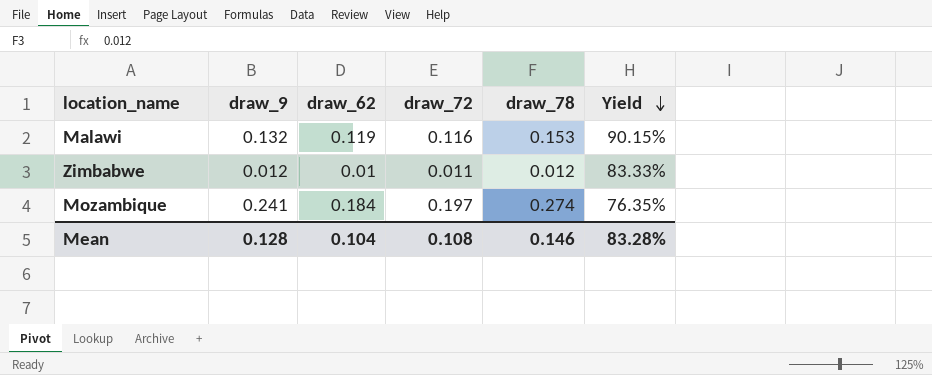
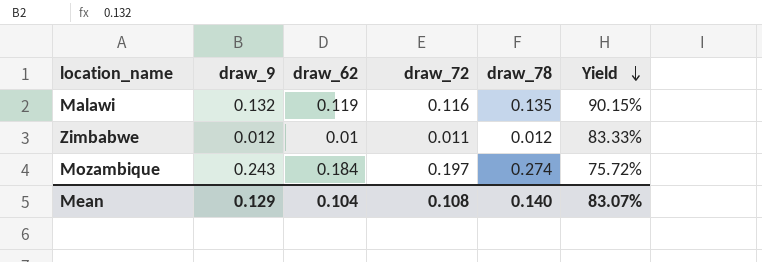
Malawi | draw_78: 0.153 -> 0.135
Mozambique | draw_9: 0.241 -> 0.243
Mozambique | Yield: 76.35% -> 75.72%
Mean | draw_9: 0.128 -> 0.129
Mean | draw_78: 0.146 -> 0.140
Mean | Yield: 83.28% -> 83.07%

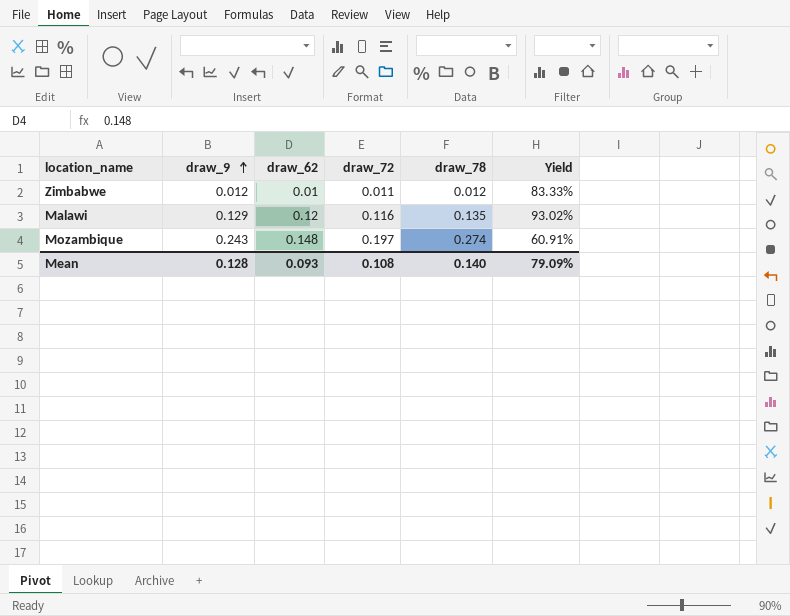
row order: Yield descending -> draw_9 ascending
Malawi | draw_9: 0.132 -> 0.129
Malawi | draw_62: 0.119 -> 0.12
Malawi | Yield: 90.15% -> 93.02%
Mozambique | draw_62: 0.184 -> 0.148
Mozambique | Yield: 75.72% -> 60.91%
Mean | draw_9: 0.129 -> 0.128
Mean | draw_62: 0.104 -> 0.093
Mean | Yield: 83.07% -> 79.09%

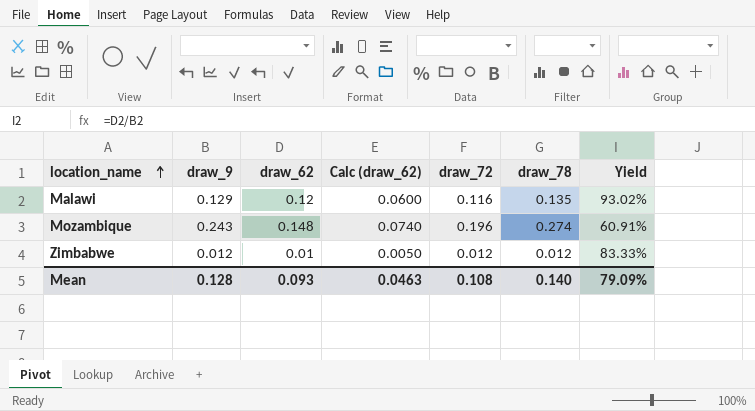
row order: draw_9 ascending -> location_name ascending
column Calc (draw_62) | formula: none -> [draw_62] * 0.5
Mozambique | draw_72: 0.197 -> 0.196
Zimbabwe | draw_72: 0.011 -> 0.012

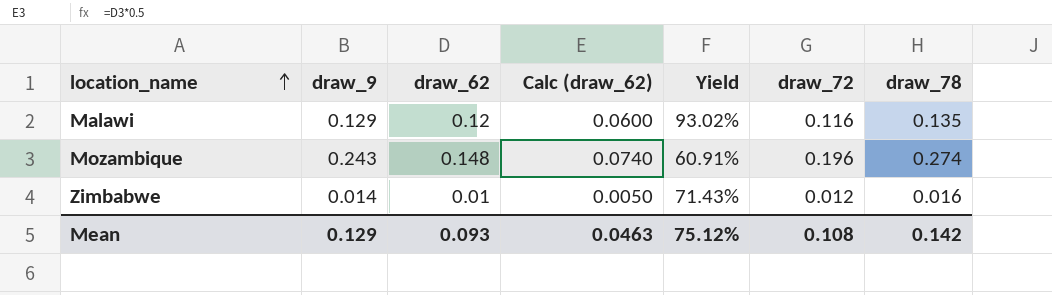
column Yield | position: 7 -> 5
Zimbabwe | draw_9: 0.012 -> 0.014
Zimbabwe | Yield: 83.33% -> 71.43%
Zimbabwe | draw_78: 0.012 -> 0.016
Mean | draw_9: 0.128 -> 0.129
Mean | Yield: 79.09% -> 75.12%
Mean | draw_78: 0.140 -> 0.142

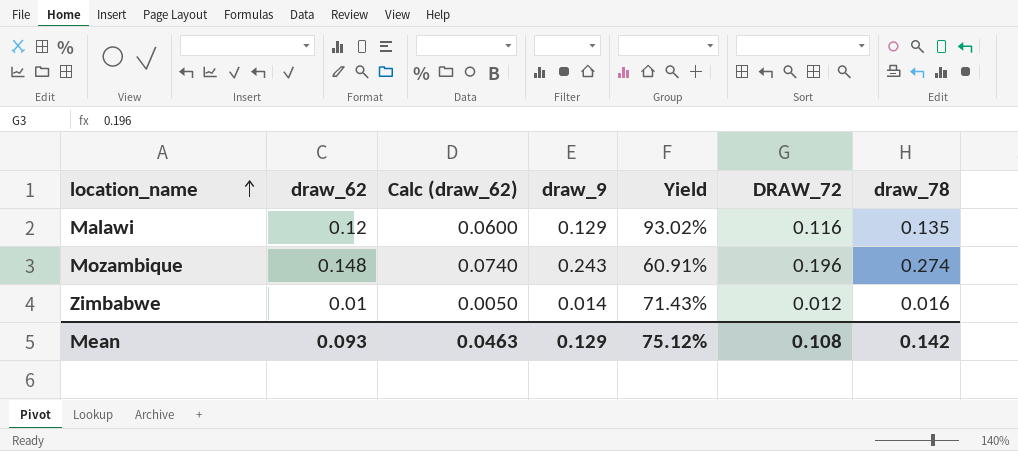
column draw_9 | position: 2 -> 4
column name: draw_72 -> DRAW_72

